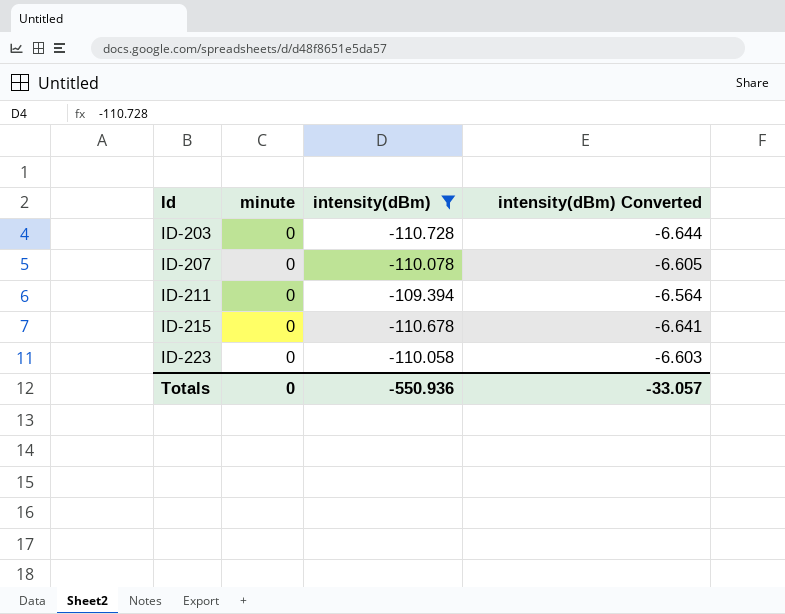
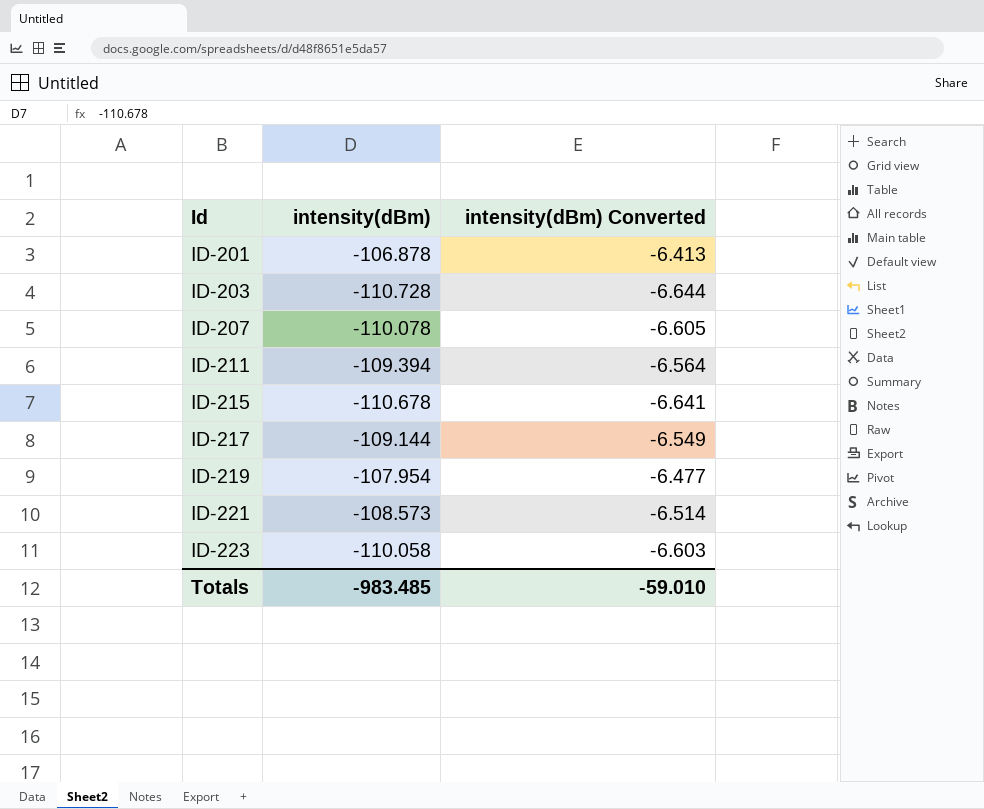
filter: intensity(dBm) <= -109.394 -> none
column minute | position: 2 -> none
Totals | intensity(dBm): -550.936 -> -983.485
Totals | intensity(dBm) Converted: -33.057 -> -59.010

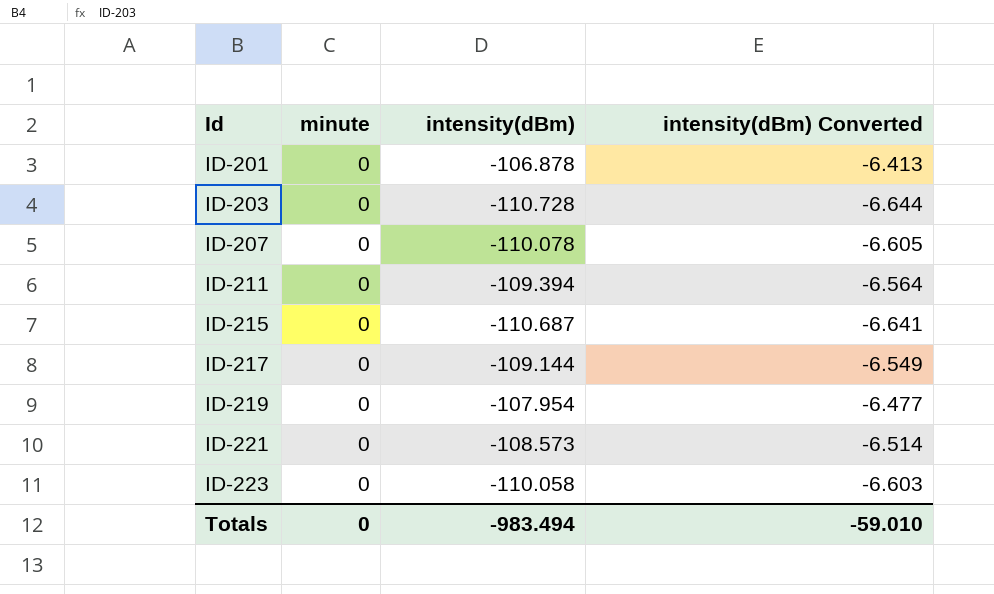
column minute | position: none -> 2
ID-215 | intensity(dBm): -110.678 -> -110.687
Totals | intensity(dBm): -983.485 -> -983.494

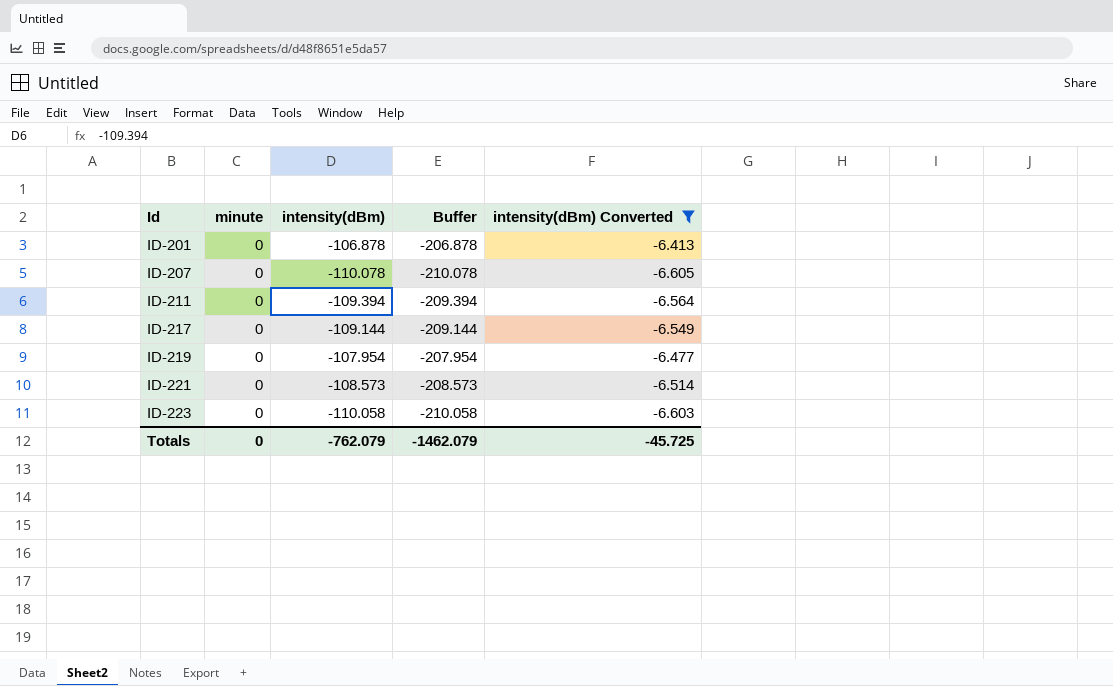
filter: none -> intensity(dBm) Converted >= -6.605
column Buffer | formula: none -> [intensity(dBm)] - 100
Totals | intensity(dBm): -983.494 -> -762.079
Totals | intensity(dBm) Converted: -59.010 -> -45.725

